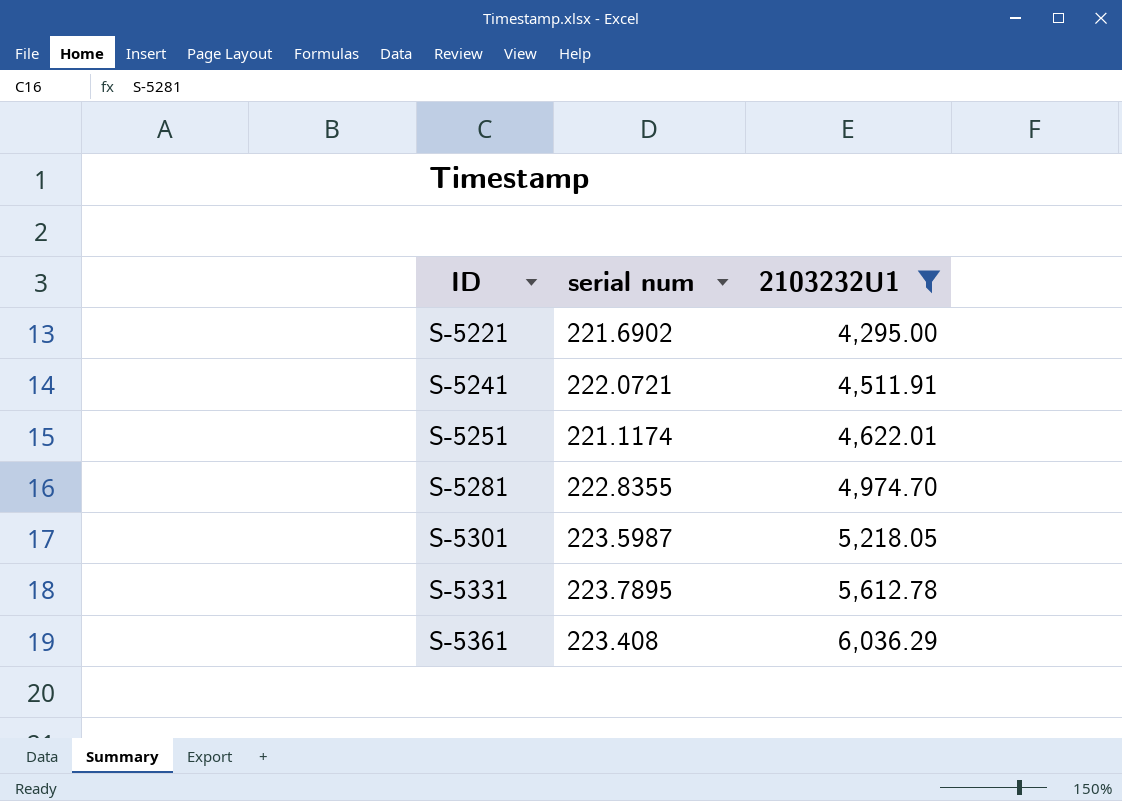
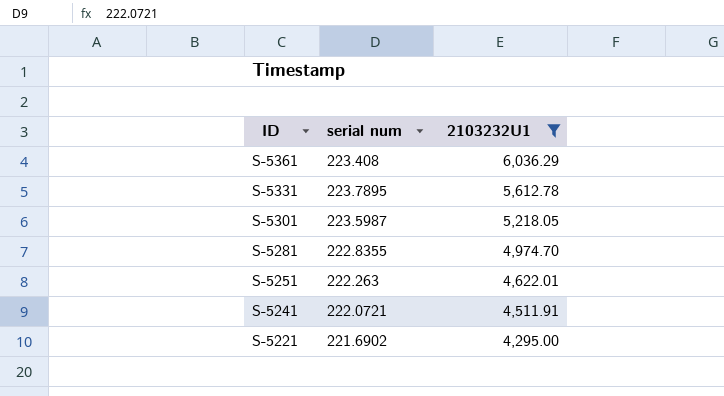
row order: ID ascending -> ID descending
S-5251 | serial num: 221.1174 -> 222.263

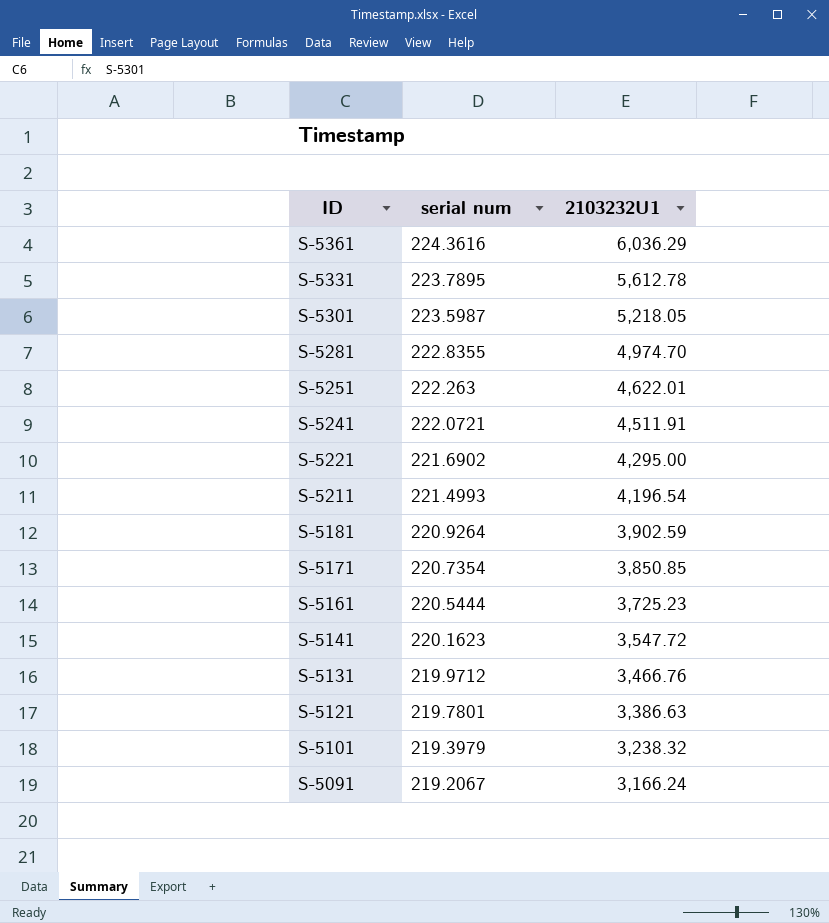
filter: 2103232U1 >= 4,295.00 -> none
S-5361 | serial num: 223.408 -> 224.3616

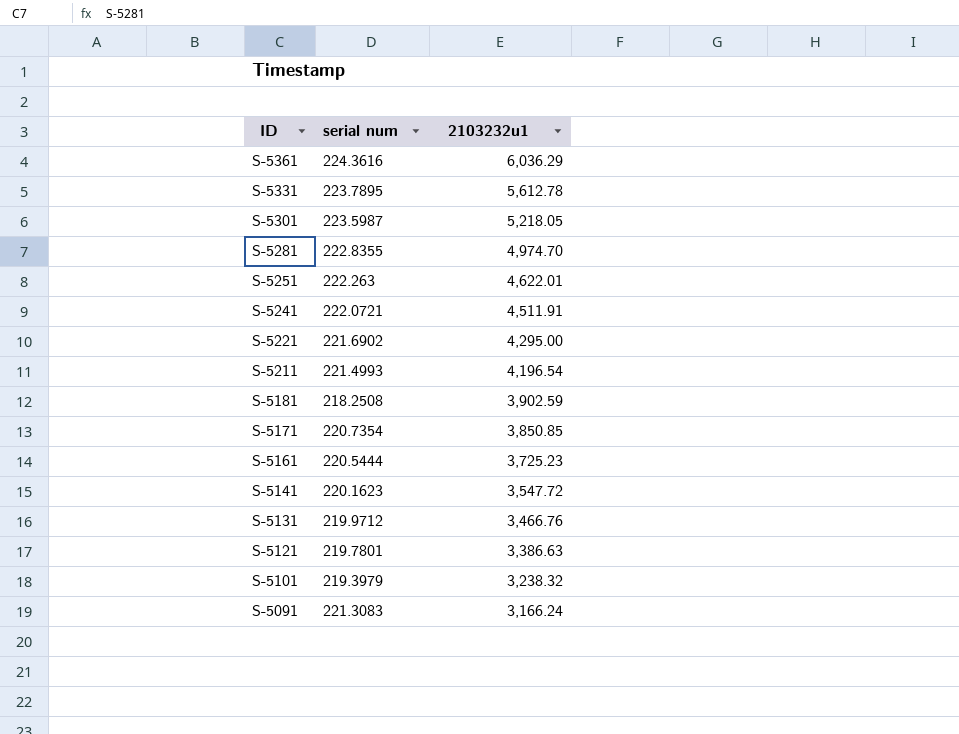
column name: 2103232U1 -> 2103232u1
S-5181 | serial num: 220.9264 -> 218.2508
S-5091 | serial num: 219.2067 -> 221.3083

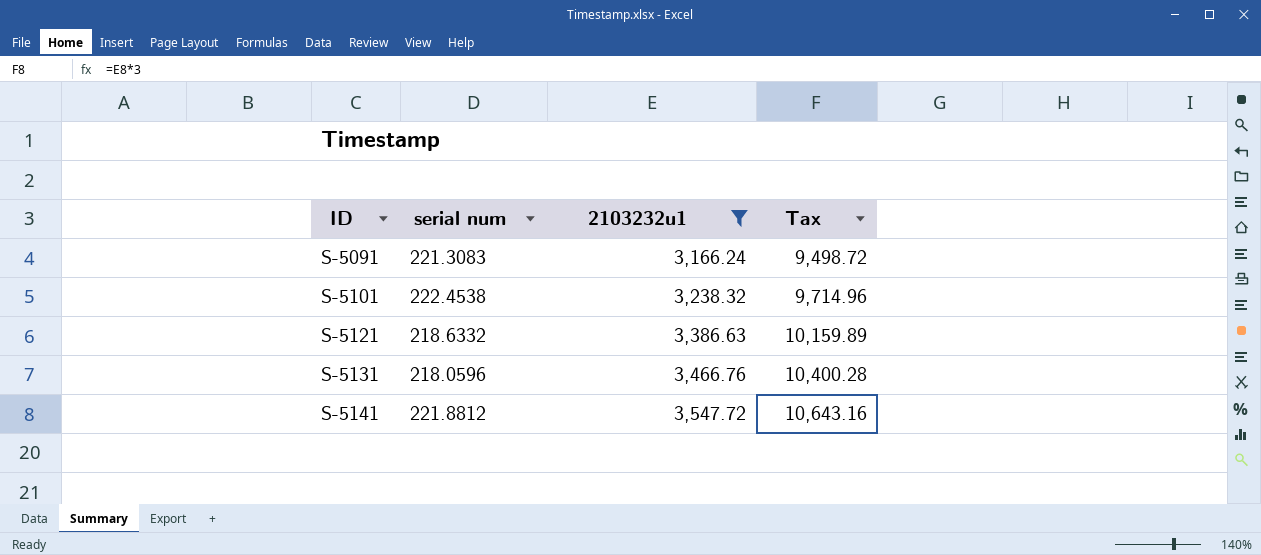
filter: none -> 2103232u1 <= 3,547.72
row order: ID descending -> ID ascending
column Tax | formula: none -> [2103232u1] * 3
S-5101 | serial num: 219.3979 -> 222.4538
S-5121 | serial num: 219.7801 -> 218.6332
S-5131 | serial num: 219.9712 -> 218.0596
S-5141 | serial num: 220.1623 -> 221.8812

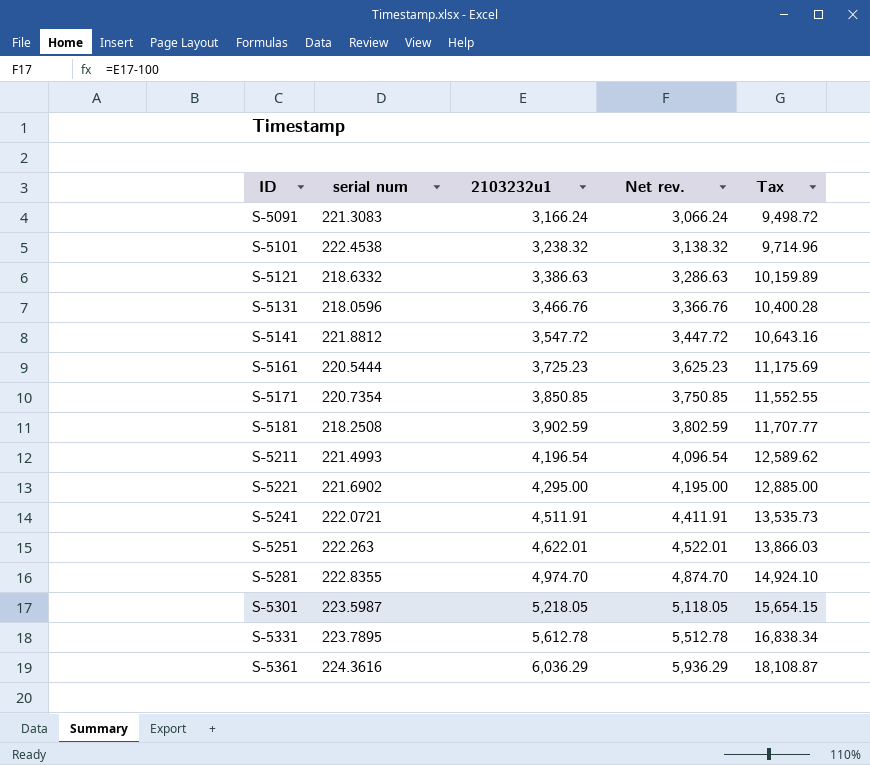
filter: 2103232u1 <= 3,547.72 -> none
column Net rev. | formula: none -> [2103232u1] - 100

